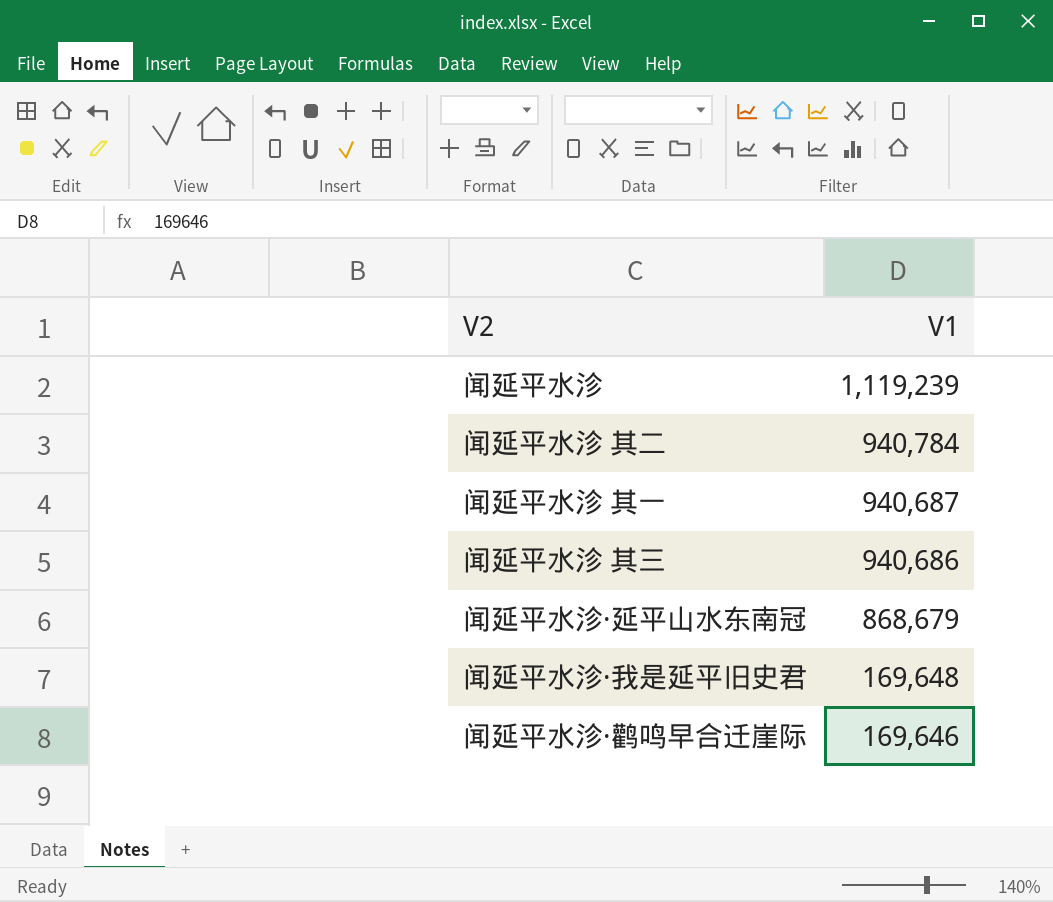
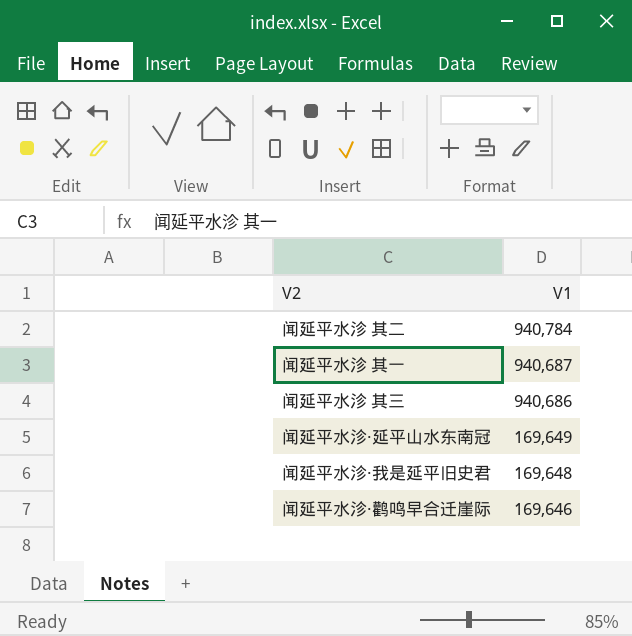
row 闻延平水沴: 1,119,239 -> none
闻延平水沴·延平山水东南冠 | V1: 868,679 -> 169,649

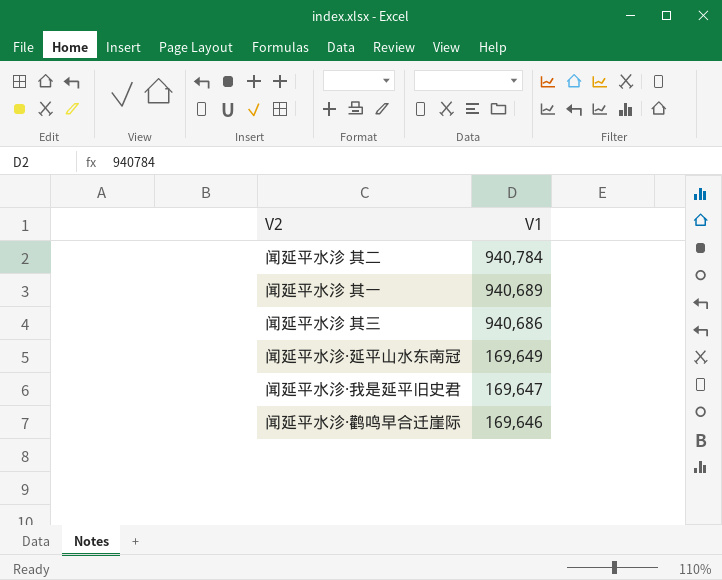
闻延平水沴 其一 | V1: 940,687 -> 940,689
闻延平水沴·我是延平旧史君 | V1: 169,648 -> 169,647

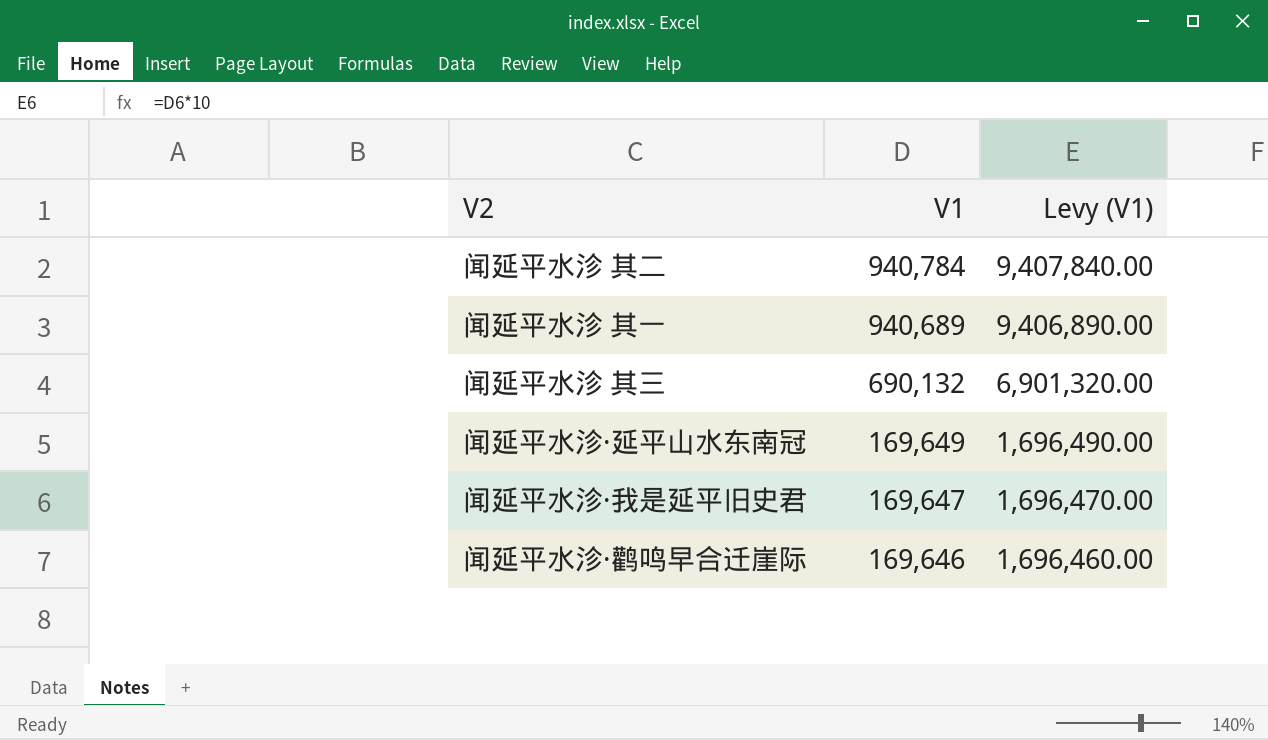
column Levy (V1) | formula: none -> [V1] * 10
闻延平水沴 其三 | V1: 940,686 -> 690,132

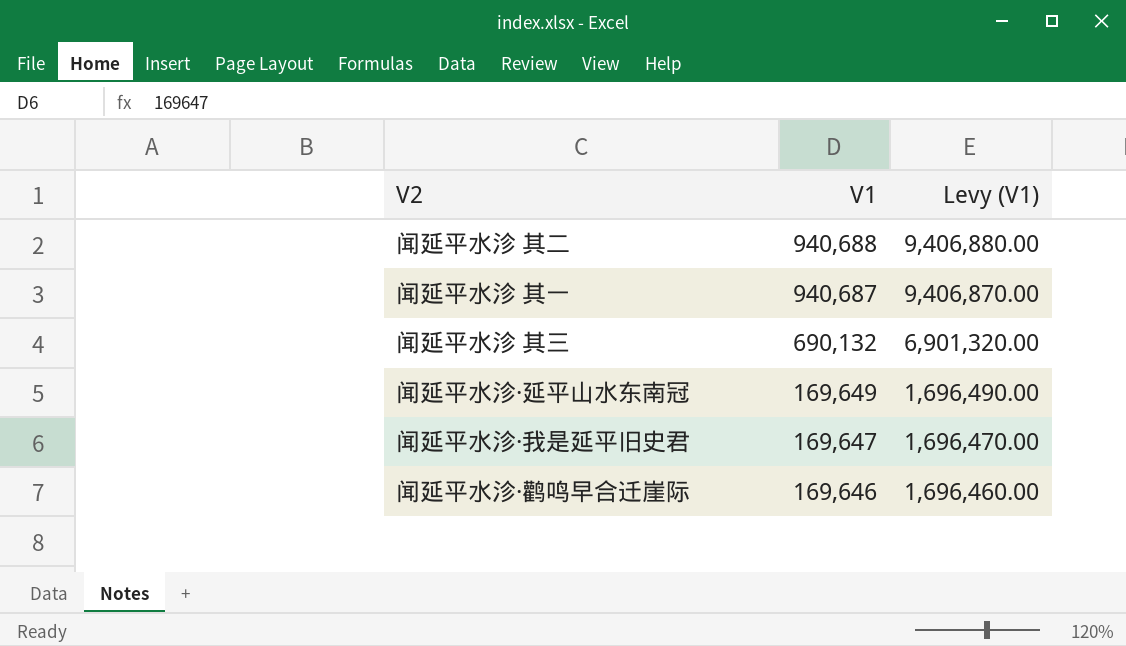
闻延平水沴 其二 | V1: 940,784 -> 940,688
闻延平水沴 其二 | Levy (V1): 9,407,840.00 -> 9,406,880.00
闻延平水沴 其一 | V1: 940,689 -> 940,687
闻延平水沴 其一 | Levy (V1): 9,406,890.00 -> 9,406,870.00

